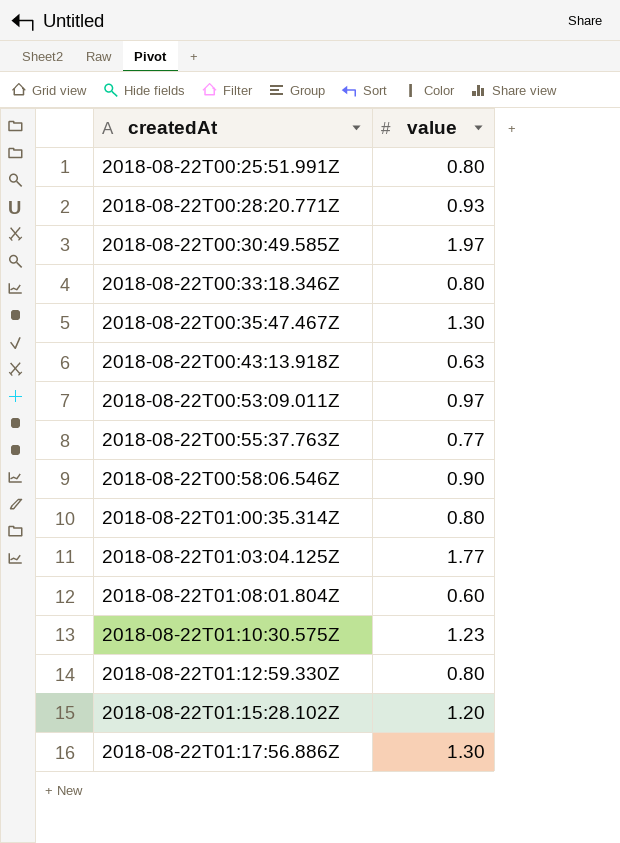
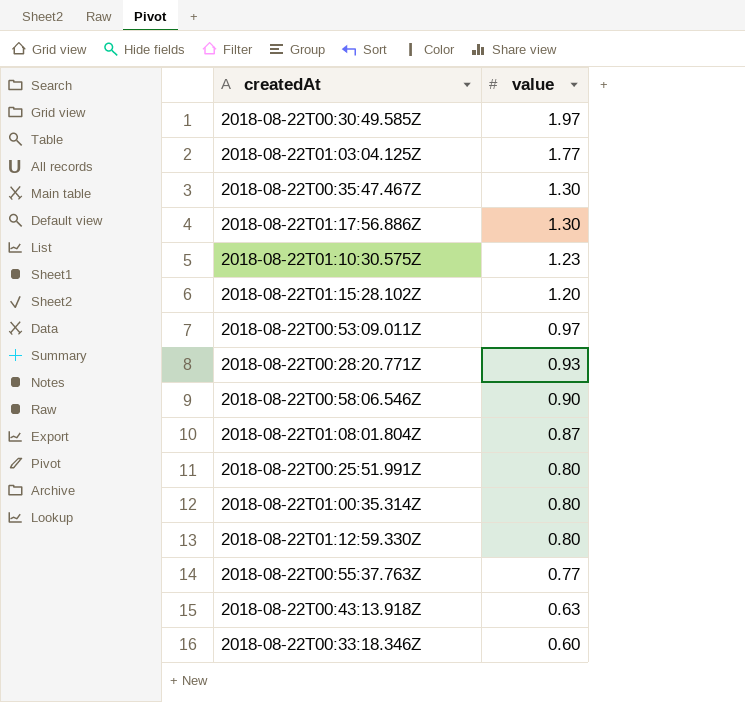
row order: createdAt ascending -> value descending
2018-08-22T01:08:01.804Z | value: 0.60 -> 0.87
2018-08-22T00:33:18.346Z | value: 0.80 -> 0.60

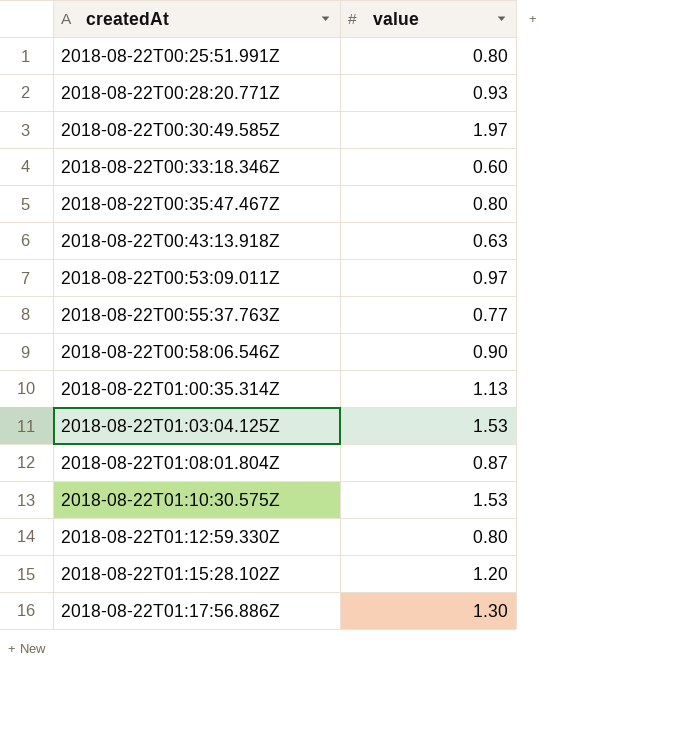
row order: value descending -> createdAt ascending
2018-08-22T00:35:47.467Z | value: 1.30 -> 0.80
2018-08-22T01:00:35.314Z | value: 0.80 -> 1.13
2018-08-22T01:03:04.125Z | value: 1.77 -> 1.53
2018-08-22T01:10:30.575Z | value: 1.23 -> 1.53

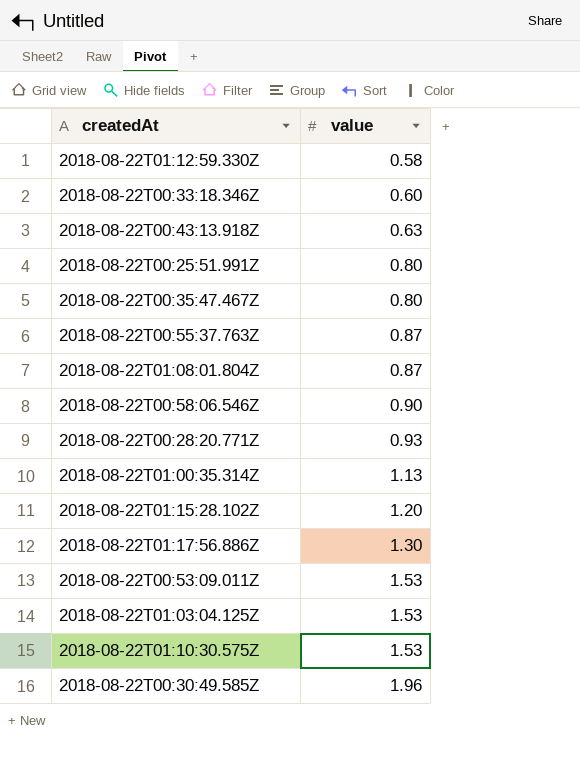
row order: createdAt ascending -> value ascending
2018-08-22T01:12:59.330Z | value: 0.80 -> 0.58
2018-08-22T00:55:37.763Z | value: 0.77 -> 0.87
2018-08-22T00:53:09.011Z | value: 0.97 -> 1.53
2018-08-22T00:30:49.585Z | value: 1.97 -> 1.96

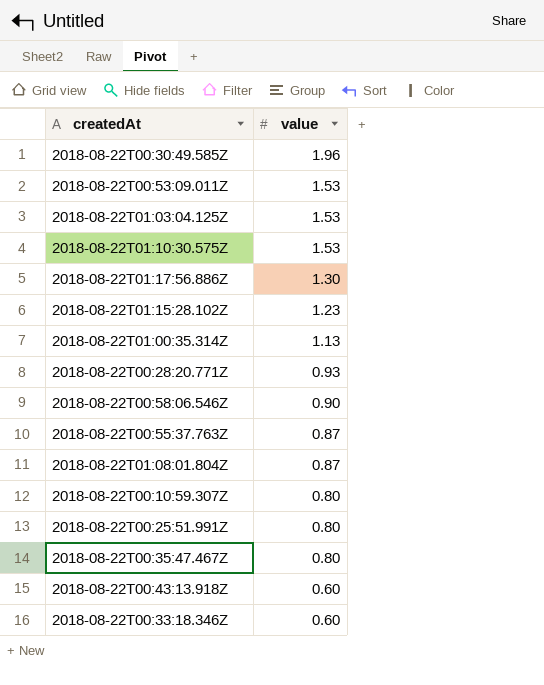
row order: value ascending -> value descending
row 2018-08-22T01:12:59.330Z: 0.58 -> none
2018-08-22T01:15:28.102Z | value: 1.20 -> 1.23
row 2018-08-22T00:10:59.307Z: none -> 0.80
2018-08-22T00:43:13.918Z | value: 0.63 -> 0.60

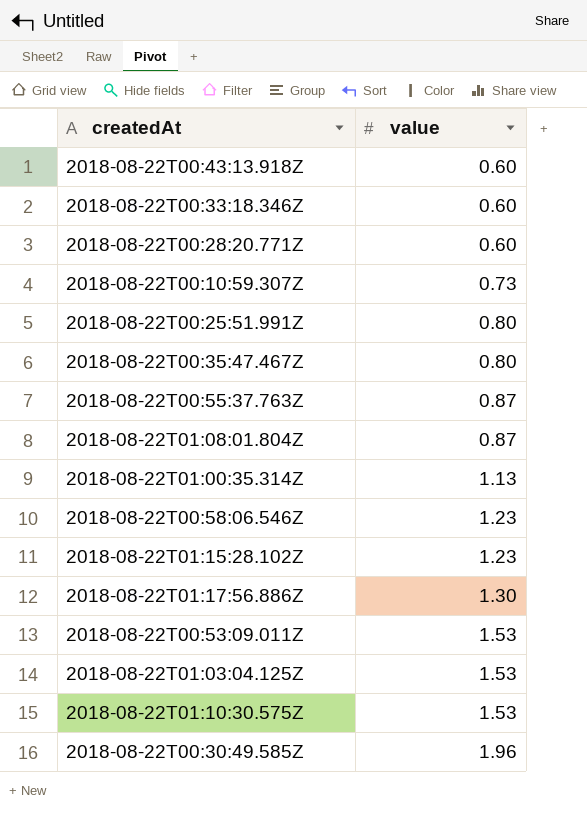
row order: value descending -> value ascending
2018-08-22T00:28:20.771Z | value: 0.93 -> 0.60
2018-08-22T00:10:59.307Z | value: 0.80 -> 0.73
2018-08-22T00:58:06.546Z | value: 0.90 -> 1.23

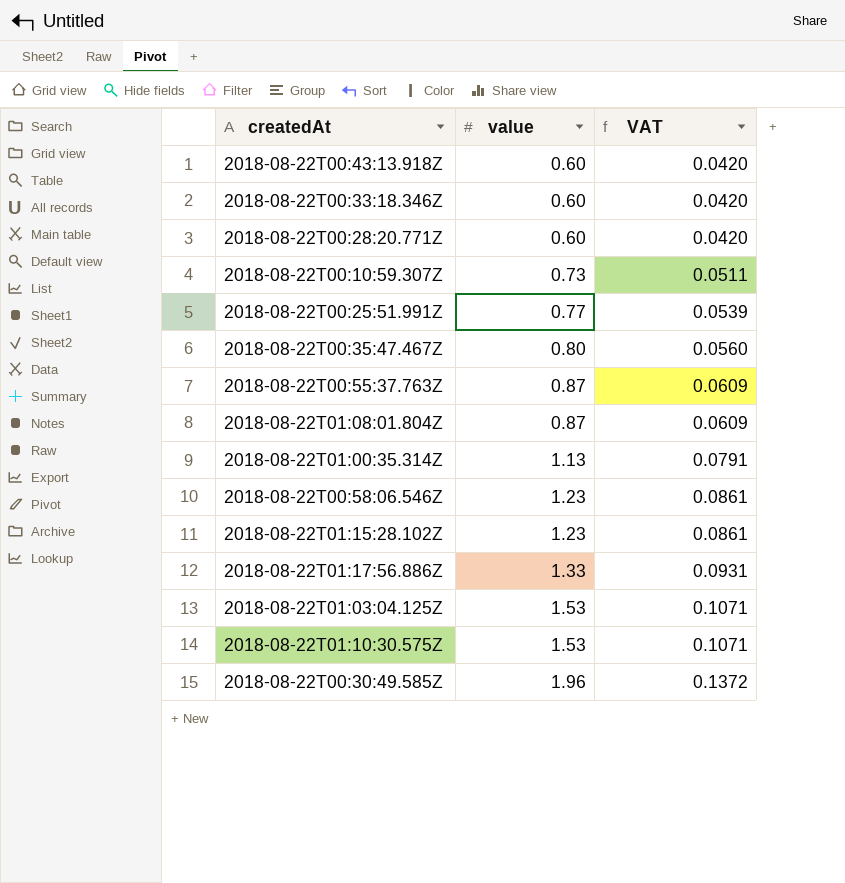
column VAT | formula: none -> [value] * 0.07
row 2018-08-22T00:53:09.011Z: 1.53 -> none
2018-08-22T00:25:51.991Z | value: 0.80 -> 0.77
2018-08-22T01:17:56.886Z | value: 1.30 -> 1.33

